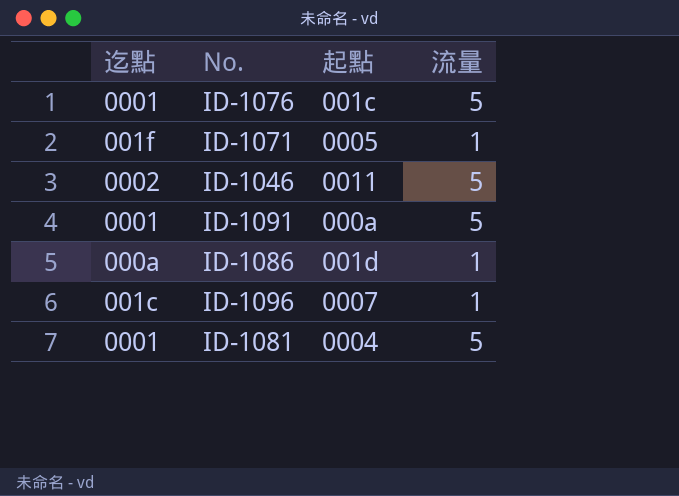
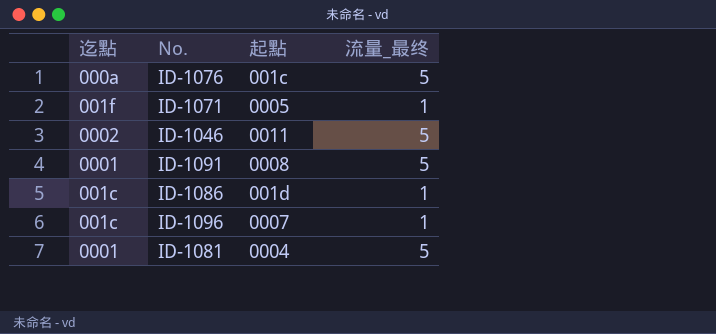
column name: 流量 -> 流量_最终
ID-1076 | 迄點: 0001 -> 000a
ID-1091 | 起點: 000a -> 0008
ID-1086 | 迄點: 000a -> 001c

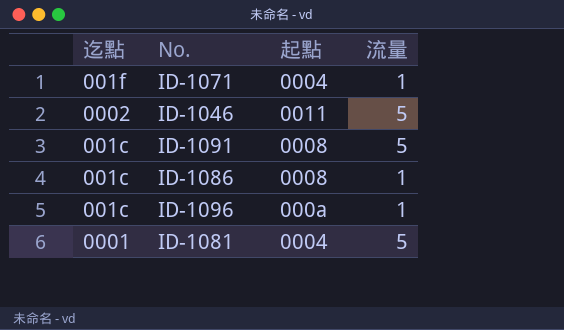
column name: 流量_最终 -> 流量
row ID-1076: 000a | 001c | 5 -> none
ID-1071 | 起點: 0005 -> 0004
ID-1091 | 迄點: 0001 -> 001c
ID-1086 | 起點: 001d -> 0008
ID-1096 | 起點: 0007 -> 000a

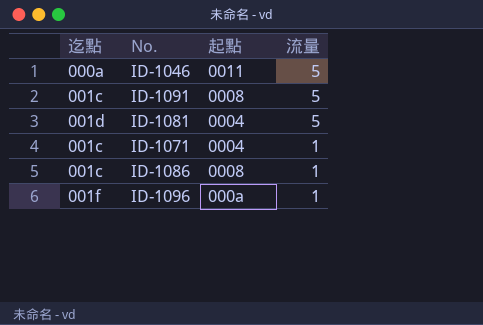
row order: none -> 流量 descending
ID-1046 | 迄點: 0002 -> 000a
ID-1081 | 迄點: 0001 -> 001d
ID-1071 | 迄點: 001f -> 001c
ID-1096 | 迄點: 001c -> 001f

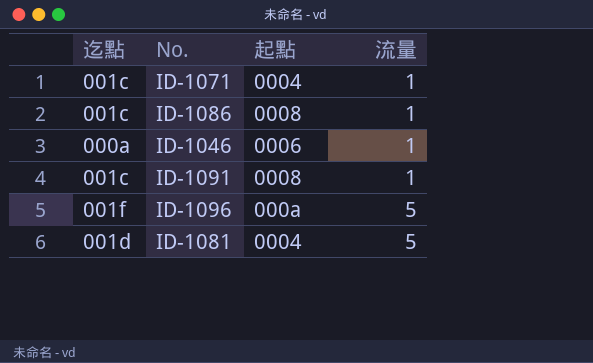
row order: 流量 descending -> 流量 ascending
ID-1046 | 起點: 0011 -> 0006
ID-1046 | 流量: 5 -> 1
ID-1091 | 流量: 5 -> 1
ID-1096 | 流量: 1 -> 5

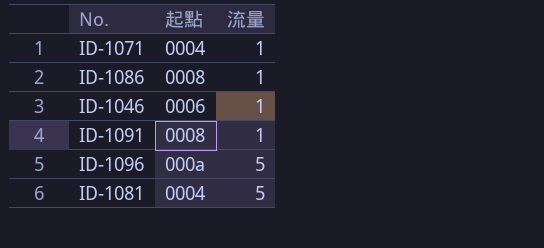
column 迄點 | position: 1 -> none

